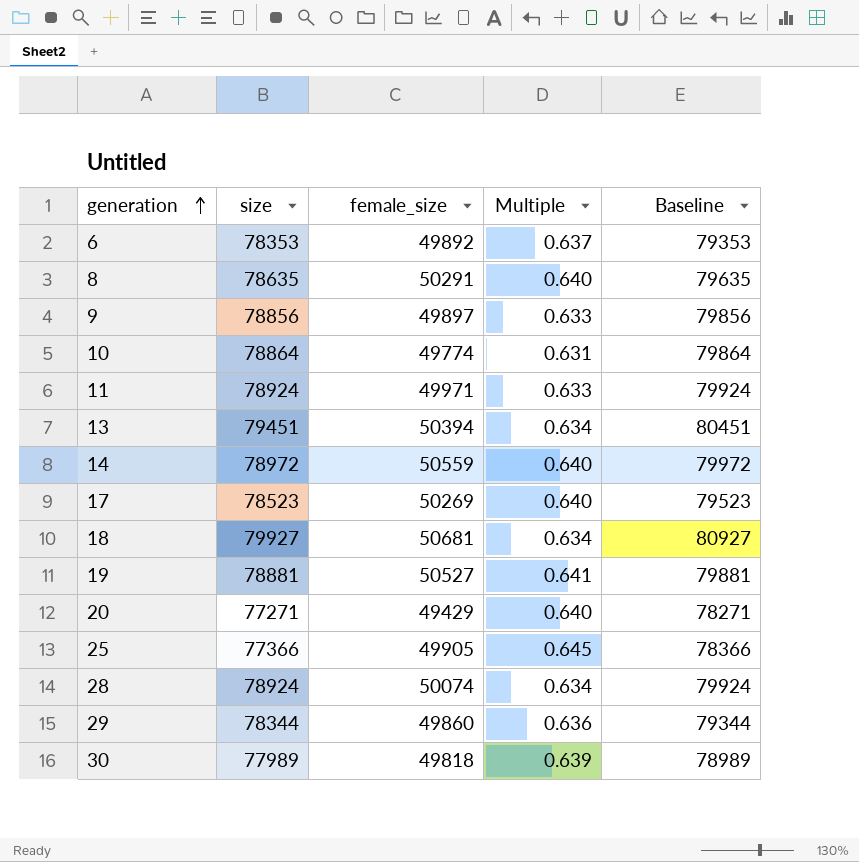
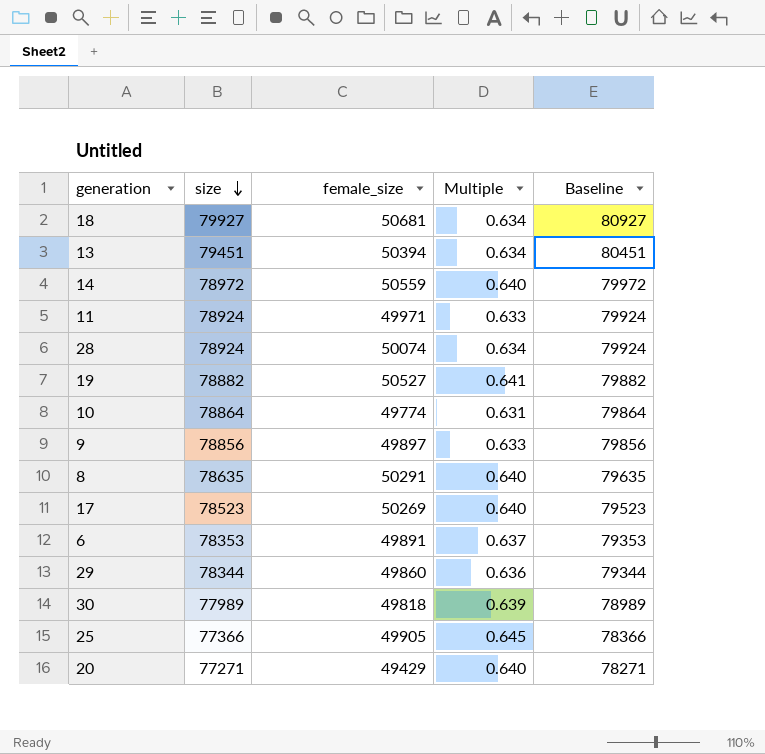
row order: generation ascending -> size descending
19 | size: 78881 -> 78882
19 | Baseline: 79881 -> 79882
6 | female_size: 49892 -> 49891

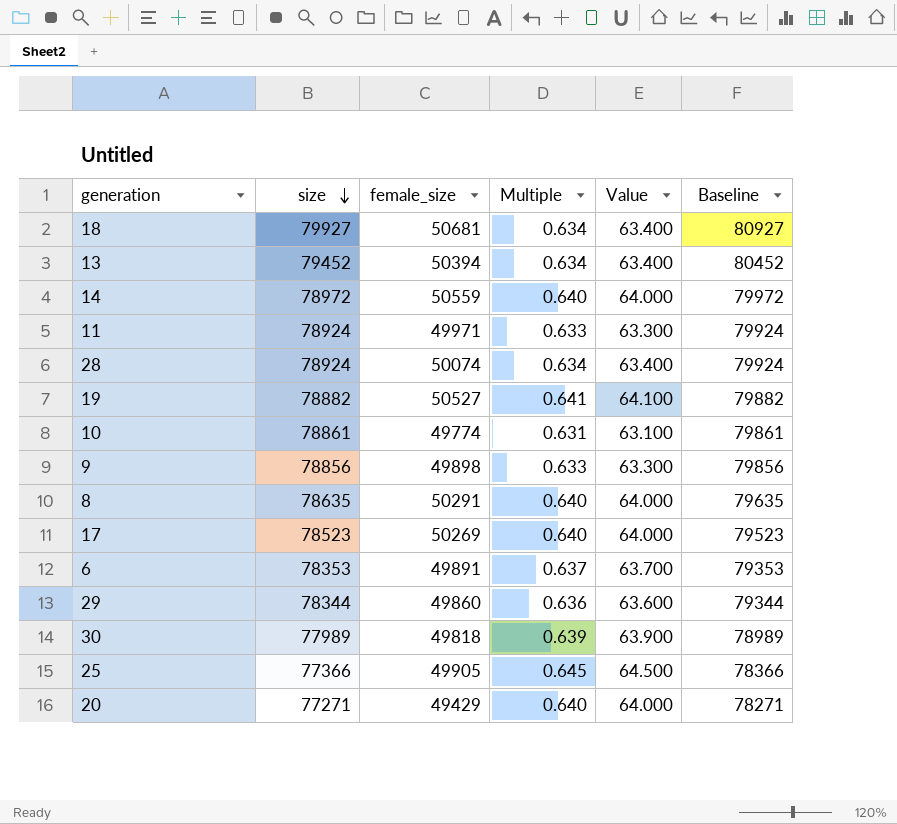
column Value | formula: none -> [Multiple] * 100
13 | size: 79451 -> 79452
13 | Baseline: 80451 -> 80452
10 | size: 78864 -> 78861
10 | Baseline: 79864 -> 79861
9 | female_size: 49897 -> 49898

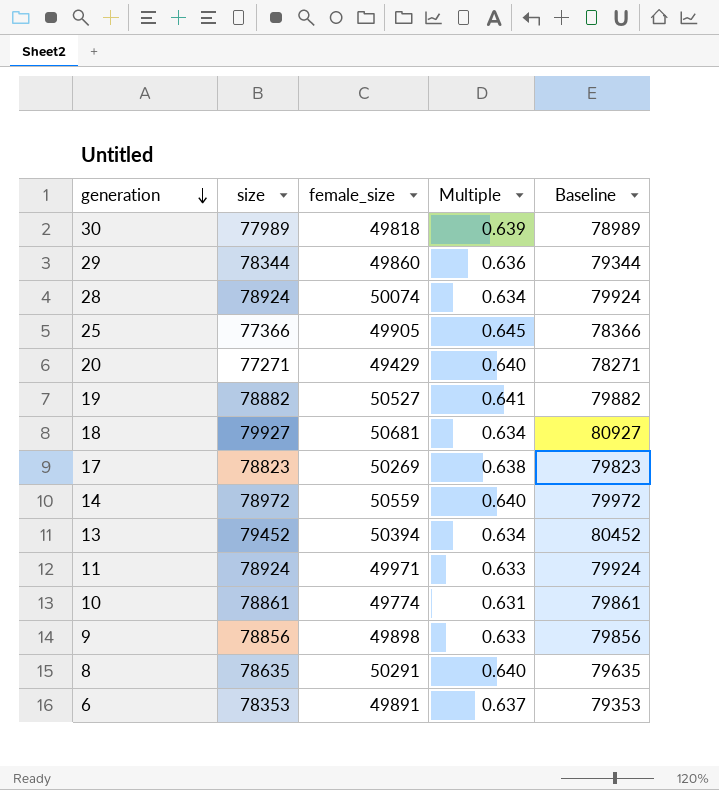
row order: size descending -> generation descending
column Value | formula: [Multiple] * 100 -> none
17 | size: 78523 -> 78823
17 | Multiple: 0.640 -> 0.638
17 | Baseline: 79523 -> 79823

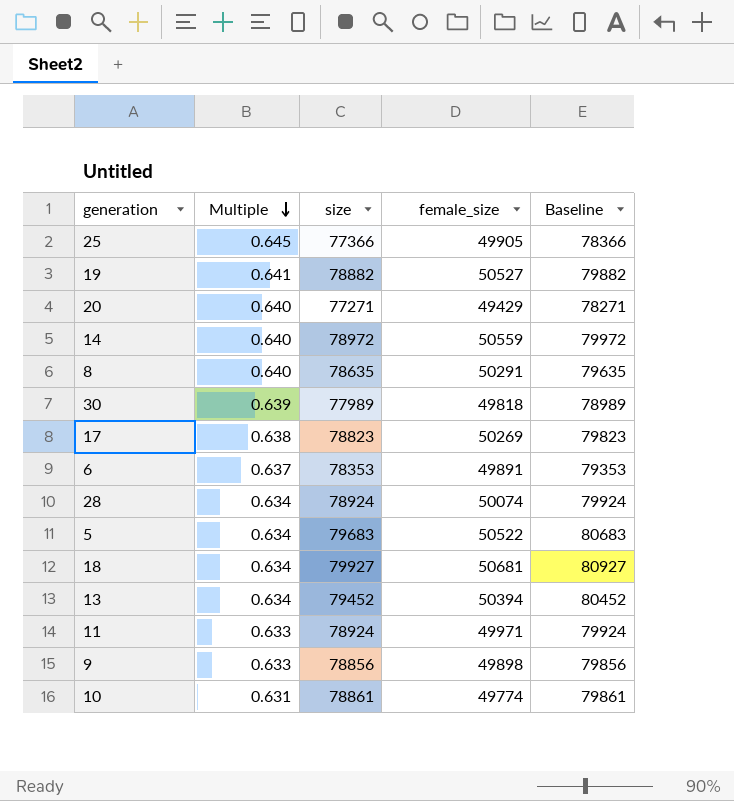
row order: generation descending -> Multiple descending
column Multiple | position: 4 -> 2
row 29: 78344 | 49860 | 0.636 | 79344 -> none
row 5: none -> 0.634 | 79683 | 50522 | 80683

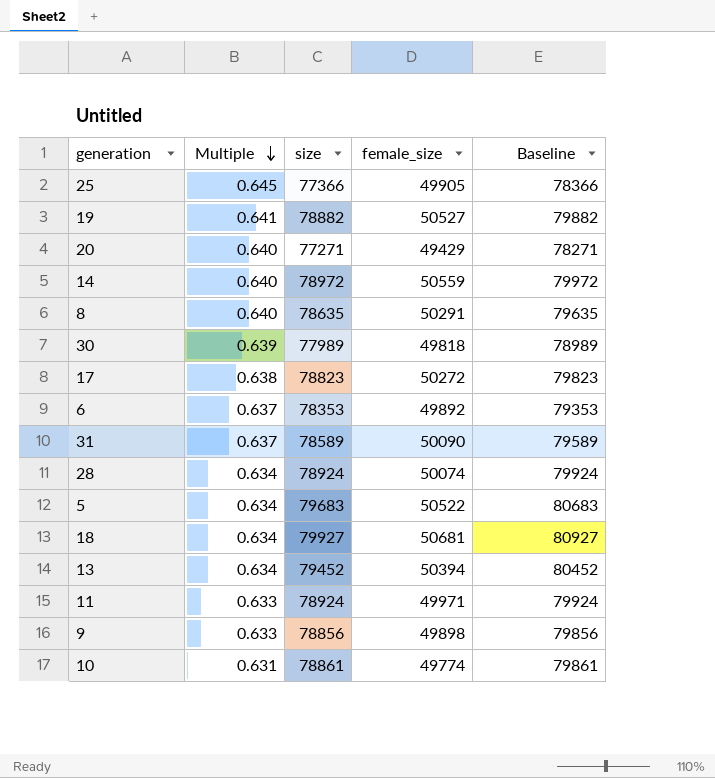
17 | female_size: 50269 -> 50272
6 | female_size: 49891 -> 49892
row 31: none -> 0.637 | 78589 | 50090 | 79589

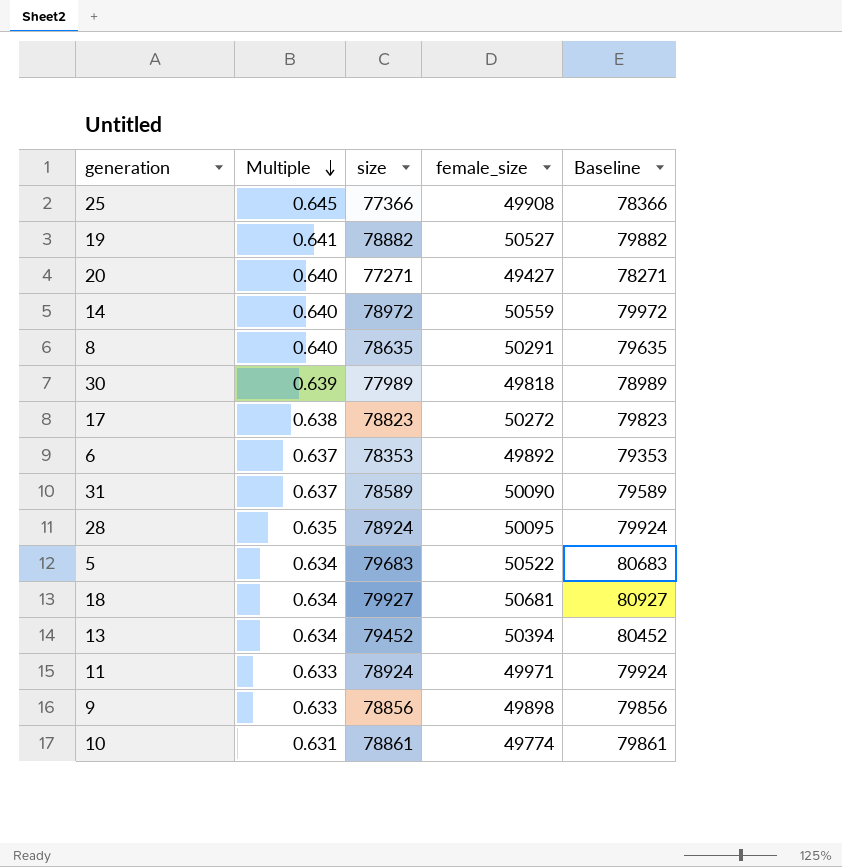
25 | female_size: 49905 -> 49908
20 | female_size: 49429 -> 49427
28 | Multiple: 0.634 -> 0.635
28 | female_size: 50074 -> 50095

